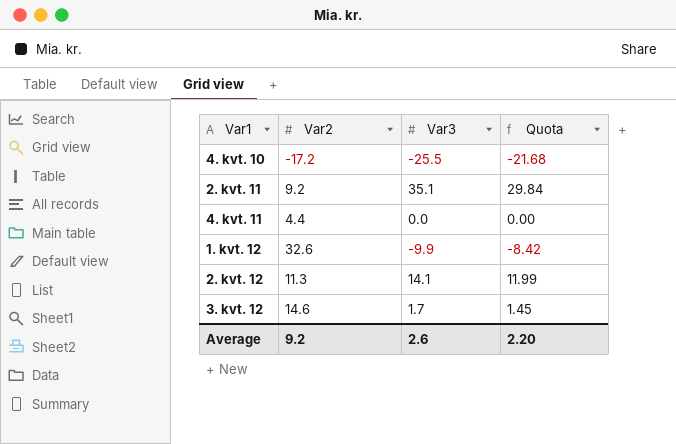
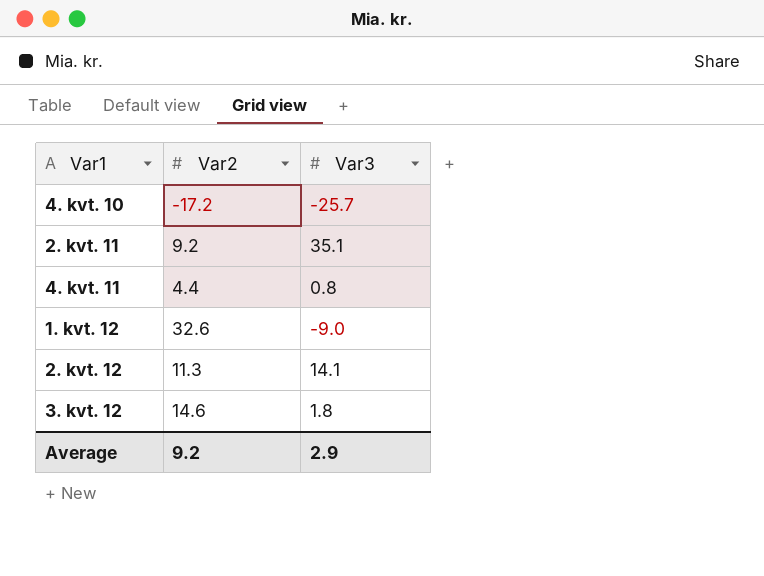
column Quota | formula: [Var3] * 0.85 -> none
4. kvt. 10 | Var3: -25.5 -> -25.7
4. kvt. 11 | Var3: 0.0 -> 0.8
1. kvt. 12 | Var3: -9.9 -> -9.0
3. kvt. 12 | Var3: 1.7 -> 1.8
Average | Var3: 2.6 -> 2.9

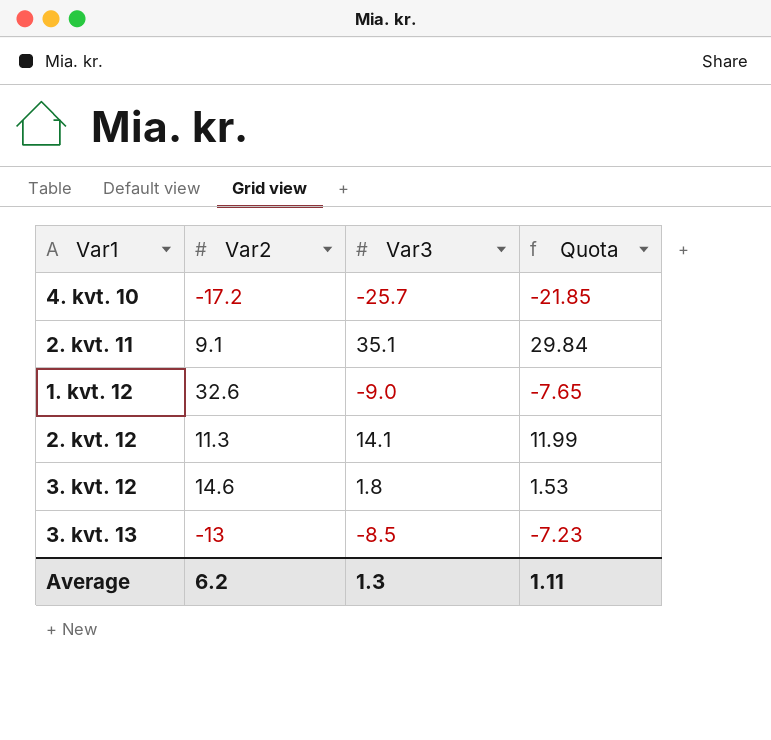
column Quota | formula: none -> [Var3] * 0.85
row 4. kvt. 11: 4.4 | 0.8 -> none
2. kvt. 11 | Var2: 9.2 -> 9.1
row 3. kvt. 13: none -> -13 | -8.5 | -7.23
Average | Var2: 9.2 -> 6.2
Average | Var3: 2.9 -> 1.3

